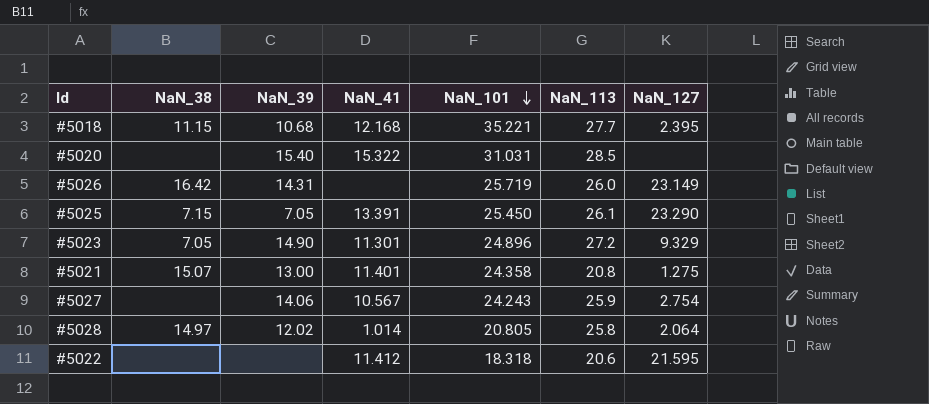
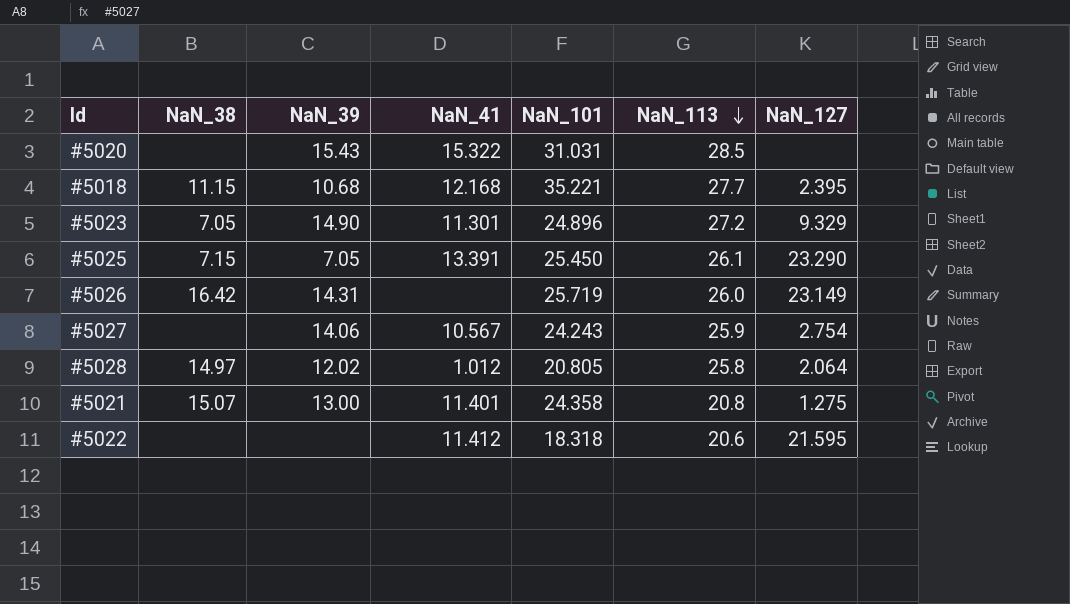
row order: NaN_101 descending -> NaN_113 descending
#5020 | NaN_39: 15.40 -> 15.43
#5028 | NaN_41: 1.014 -> 1.012

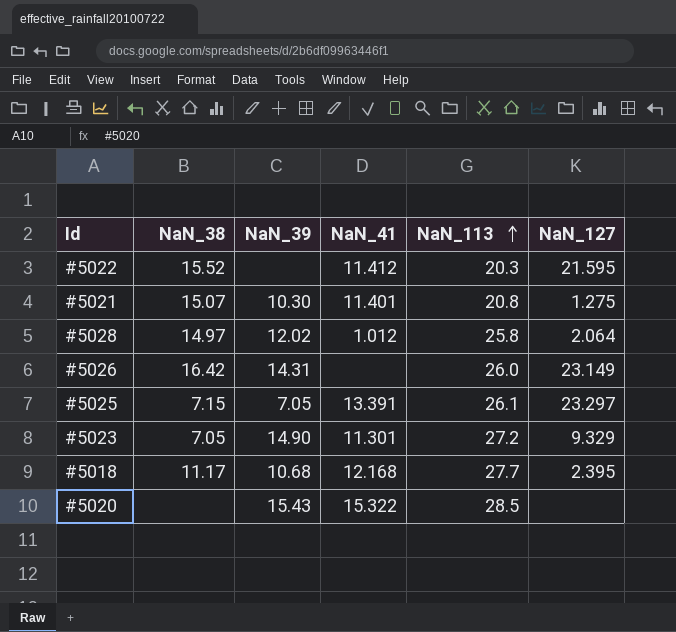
row order: NaN_113 descending -> NaN_113 ascending
column NaN_101 | position: 5 -> none
row #5027: none | 14.06 | 10.567 | 24.243 | 25.9 | 2.754 -> none
#5022 | NaN_38: none -> 15.52
#5022 | NaN_113: 20.6 -> 20.3
#5021 | NaN_39: 13.00 -> 10.30
#5025 | NaN_127: 23.290 -> 23.297
#5018 | NaN_38: 11.15 -> 11.17

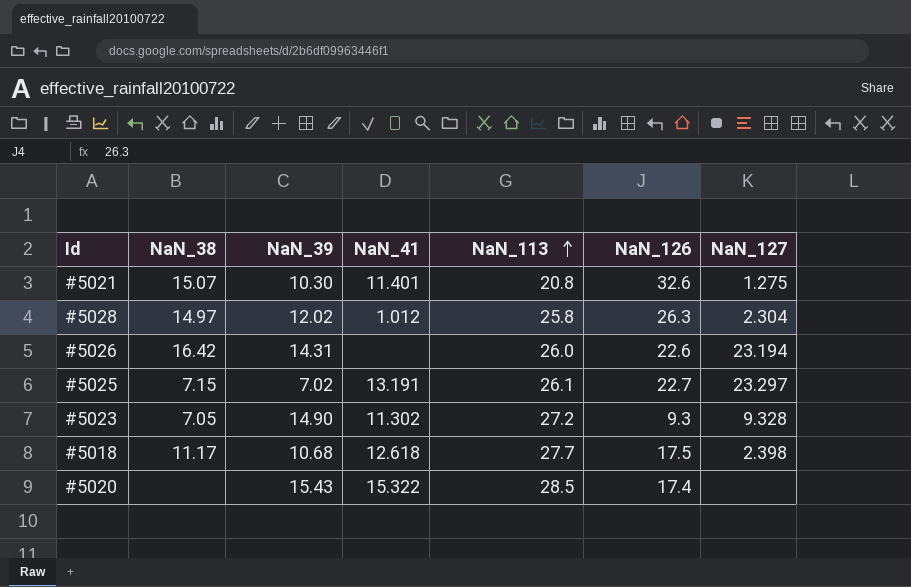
column NaN_126 | position: none -> 6
row #5022: 15.52 | none | 11.412 | 20.3 | 21.595 -> none
#5028 | NaN_127: 2.064 -> 2.304
#5026 | NaN_127: 23.149 -> 23.194
#5025 | NaN_39: 7.05 -> 7.02
#5025 | NaN_41: 13.391 -> 13.191
#5023 | NaN_41: 11.301 -> 11.302
#5023 | NaN_127: 9.329 -> 9.328
#5018 | NaN_41: 12.168 -> 12.618
#5018 | NaN_127: 2.395 -> 2.398

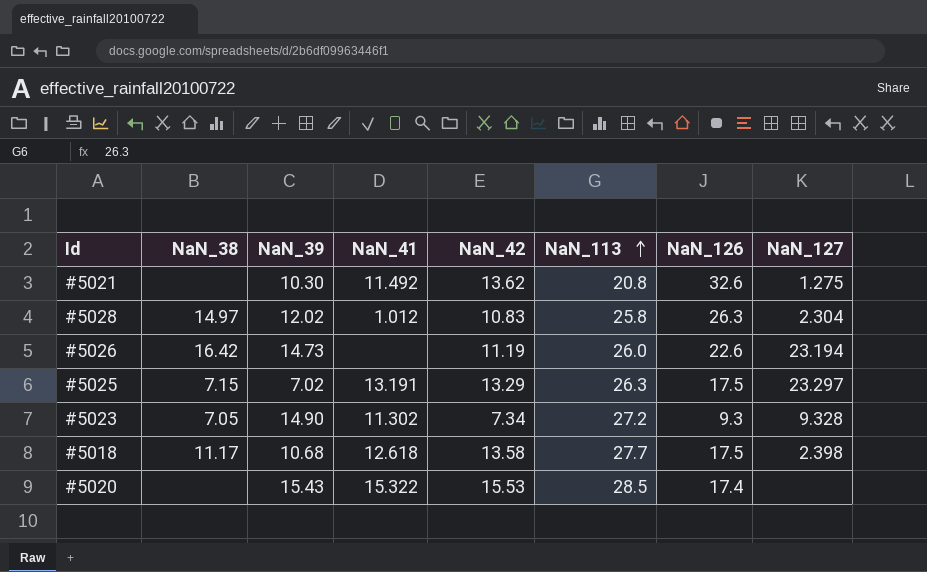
column NaN_42 | position: none -> 5
#5021 | NaN_38: 15.07 -> none
#5021 | NaN_41: 11.401 -> 11.492
#5026 | NaN_39: 14.31 -> 14.73
#5025 | NaN_113: 26.1 -> 26.3
#5025 | NaN_126: 22.7 -> 17.5

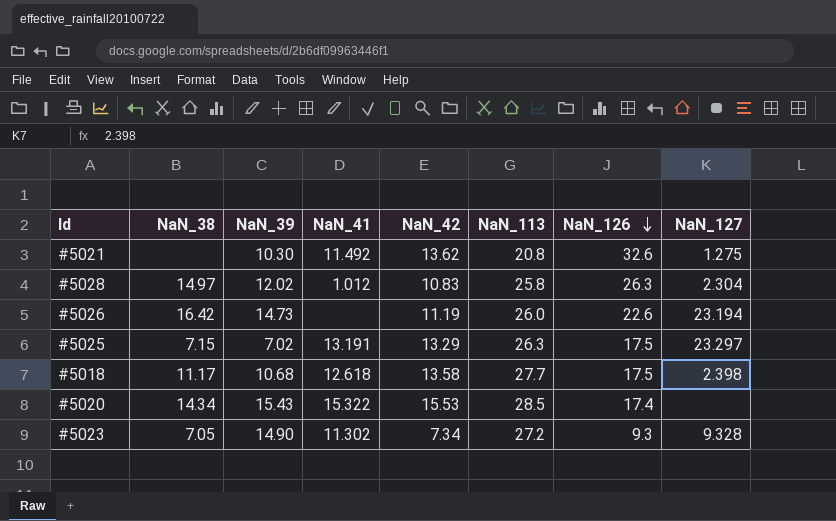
row order: NaN_113 ascending -> NaN_126 descending
#5020 | NaN_38: none -> 14.34

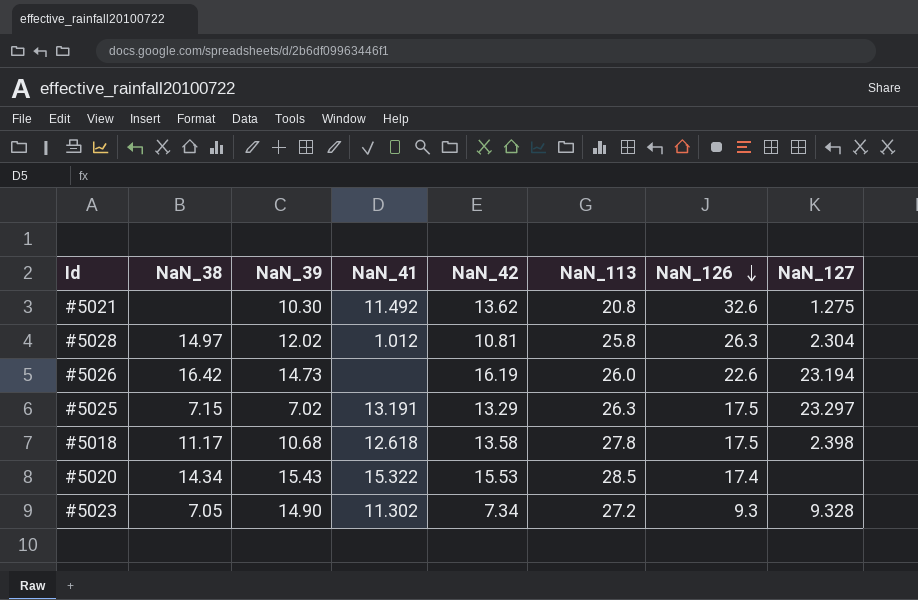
#5028 | NaN_42: 10.83 -> 10.81
#5026 | NaN_42: 11.19 -> 16.19
#5018 | NaN_113: 27.7 -> 27.8

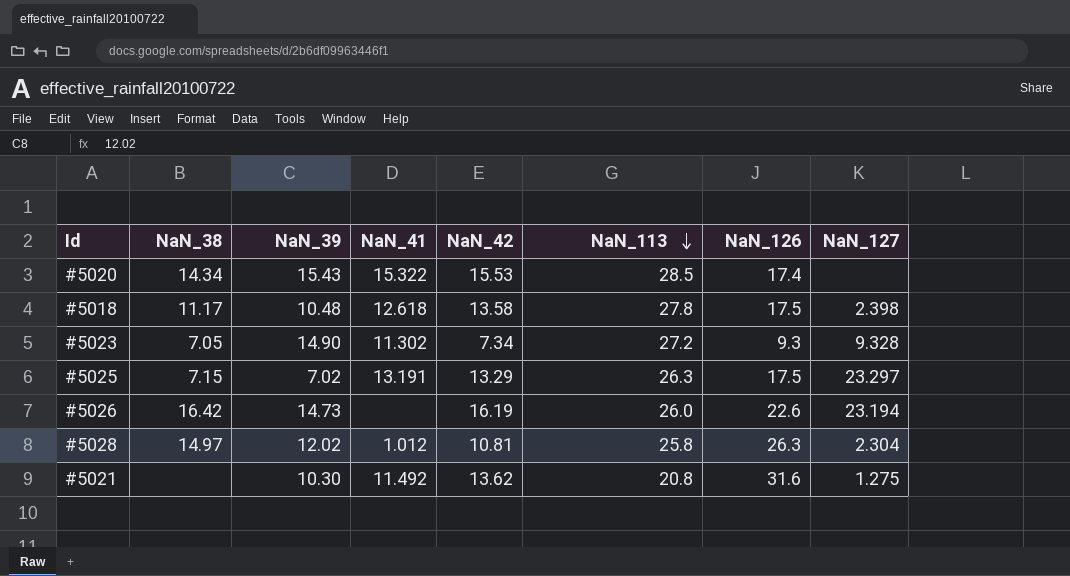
row order: NaN_126 descending -> NaN_113 descending
#5018 | NaN_39: 10.68 -> 10.48
#5021 | NaN_126: 32.6 -> 31.6

